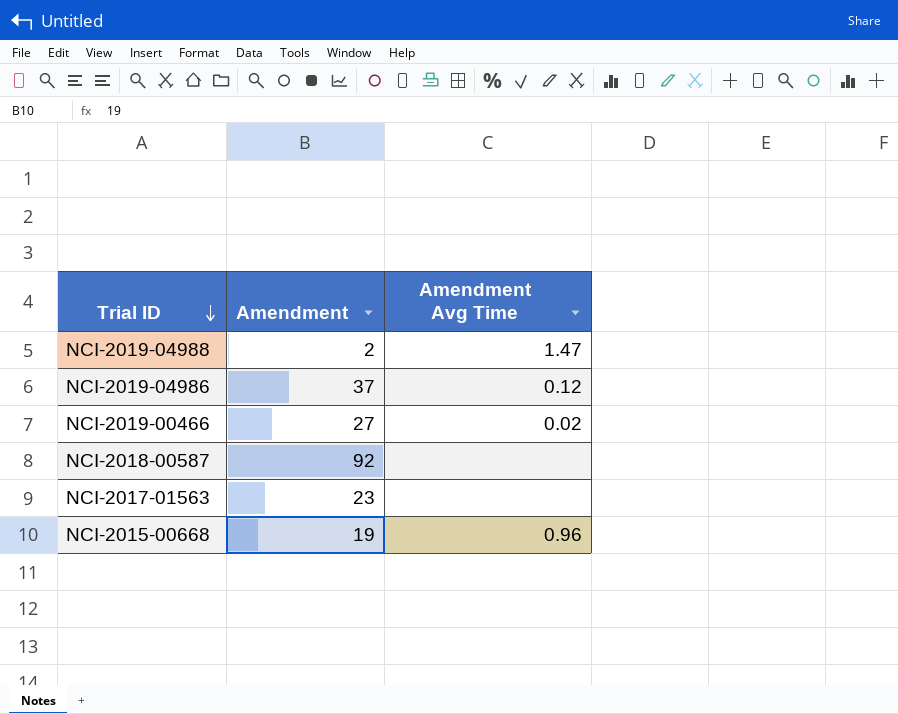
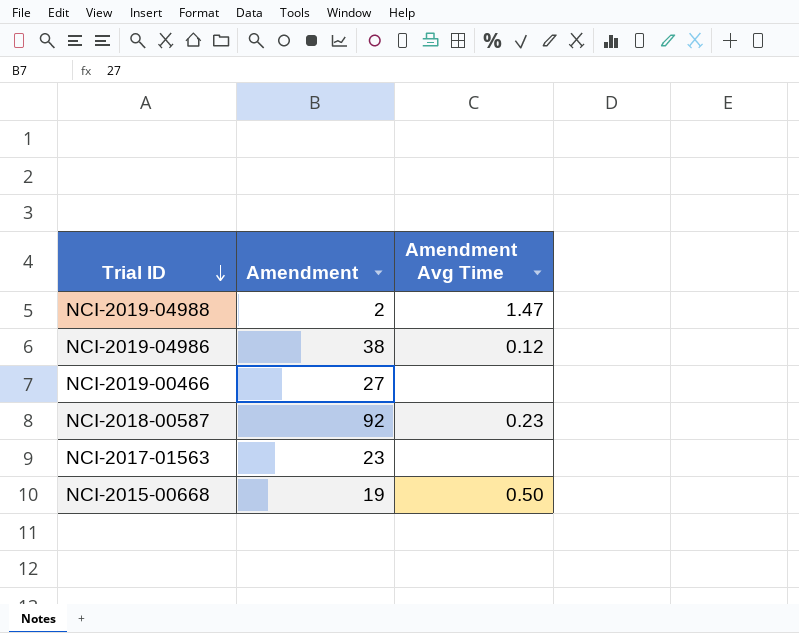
NCI-2019-04986 | Amendment: 37 -> 38
NCI-2019-00466 | Amendment Avg Time: 0.02 -> none
NCI-2018-00587 | Amendment Avg Time: none -> 0.23
NCI-2015-00668 | Amendment Avg Time: 0.96 -> 0.50

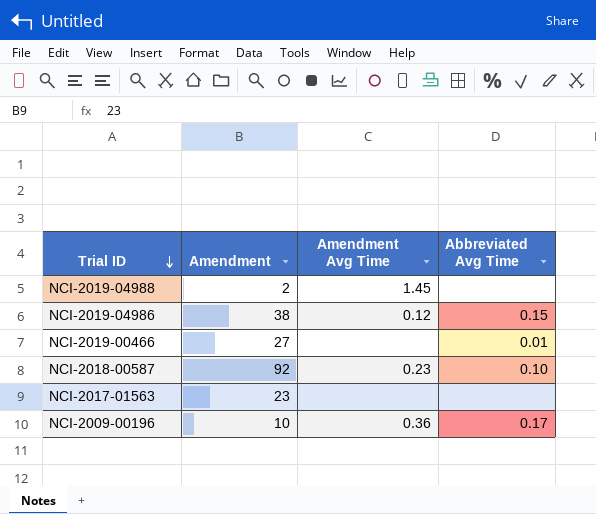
column Abbreviated Avg Time | position: none -> 4
row NCI-2015-00668: 19 | 0.50 -> none
NCI-2019-04988 | Amendment Avg Time: 1.47 -> 1.45
row NCI-2009-00196: none -> 10 | 0.36 | 0.17

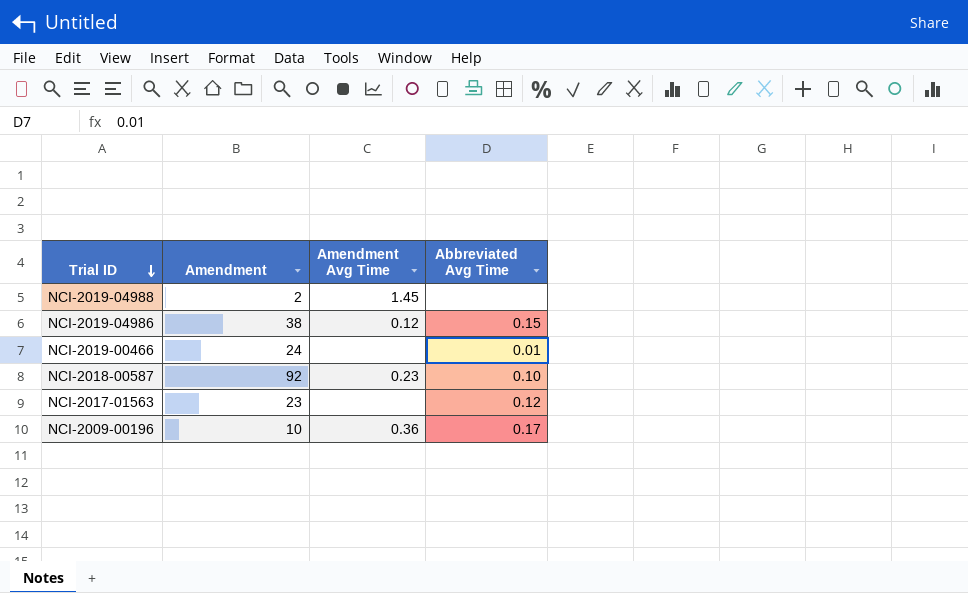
NCI-2019-00466 | Amendment: 27 -> 24
NCI-2017-01563 | Abbreviated Avg Time: none -> 0.12

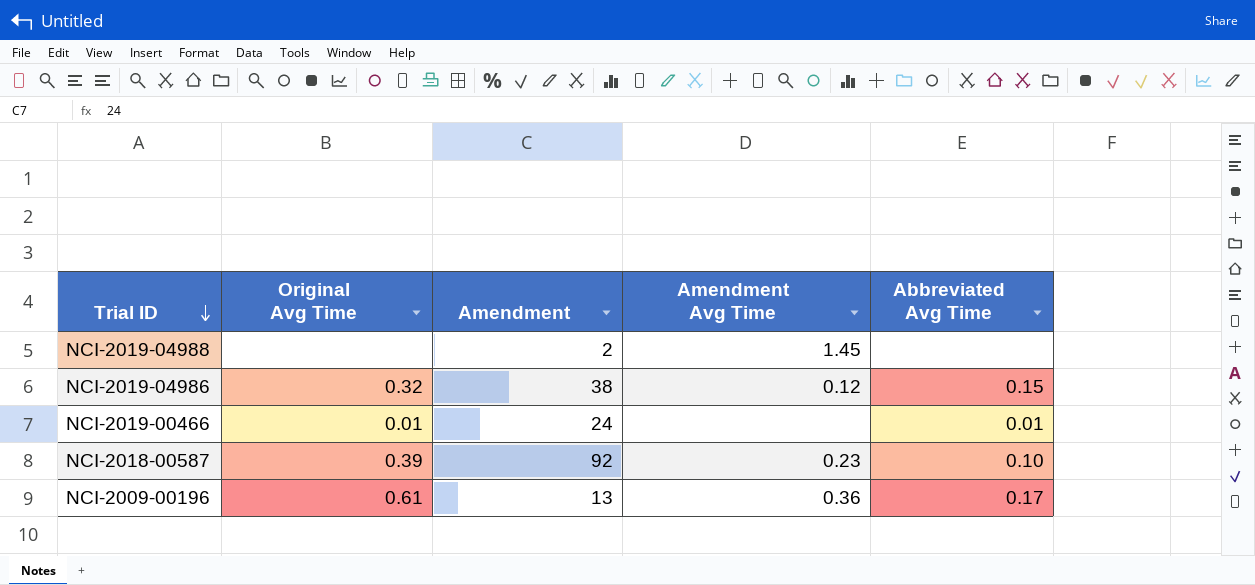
column Original Avg Time | position: none -> 2
row NCI-2017-01563: 23 | none | 0.12 -> none
NCI-2009-00196 | Amendment: 10 -> 13

